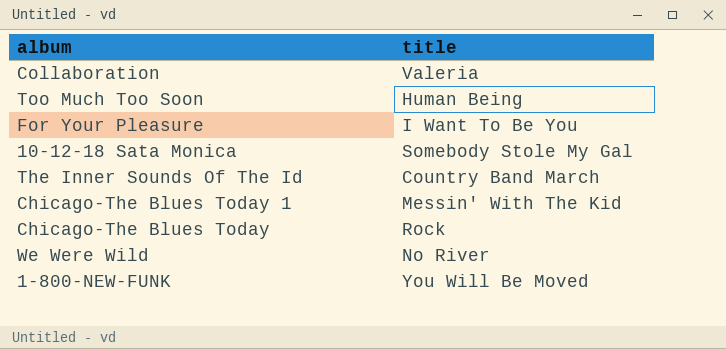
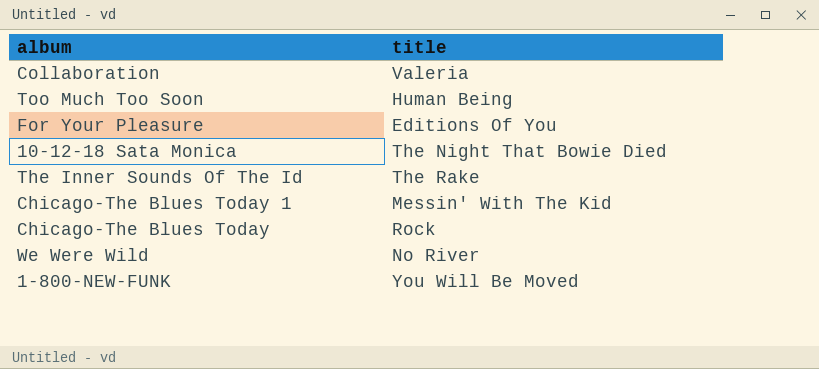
For Your Pleasure | title: I Want To Be You -> Editions Of You
10-12-18 Sata Monica | title: Somebody Stole My Gal -> The Night That Bowie Died
The Inner Sounds Of The Id | title: Country Band March -> The Rake

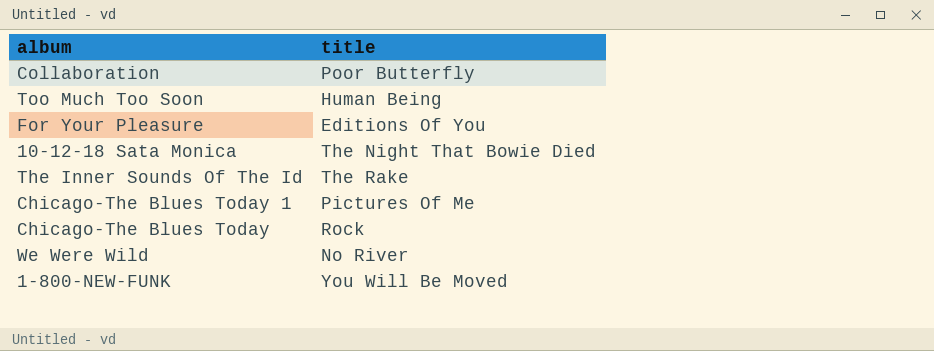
Collaboration | title: Valeria -> Poor Butterfly
Chicago-The Blues Today 1 | title: Messin' With The Kid -> Pictures Of Me

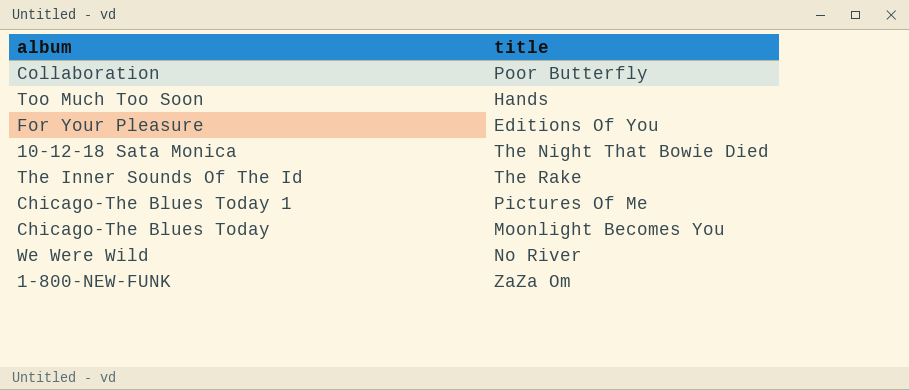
Too Much Too Soon | title: Human Being -> Hands
Chicago-The Blues Today | title: Rock -> Moonlight Becomes You
1-800-NEW-FUNK | title: You Will Be Moved -> ZaZa Om

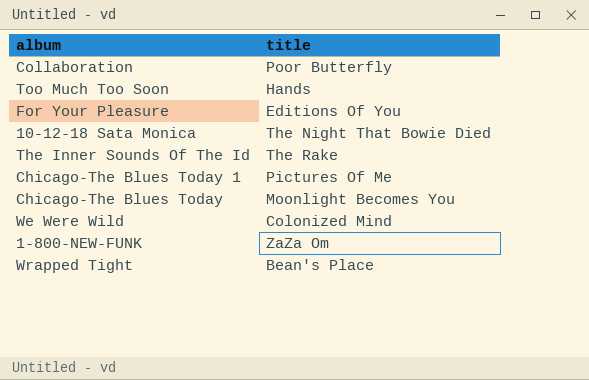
We Were Wild | title: No River -> Colonized Mind
row Wrapped Tight: none -> Bean's Place

